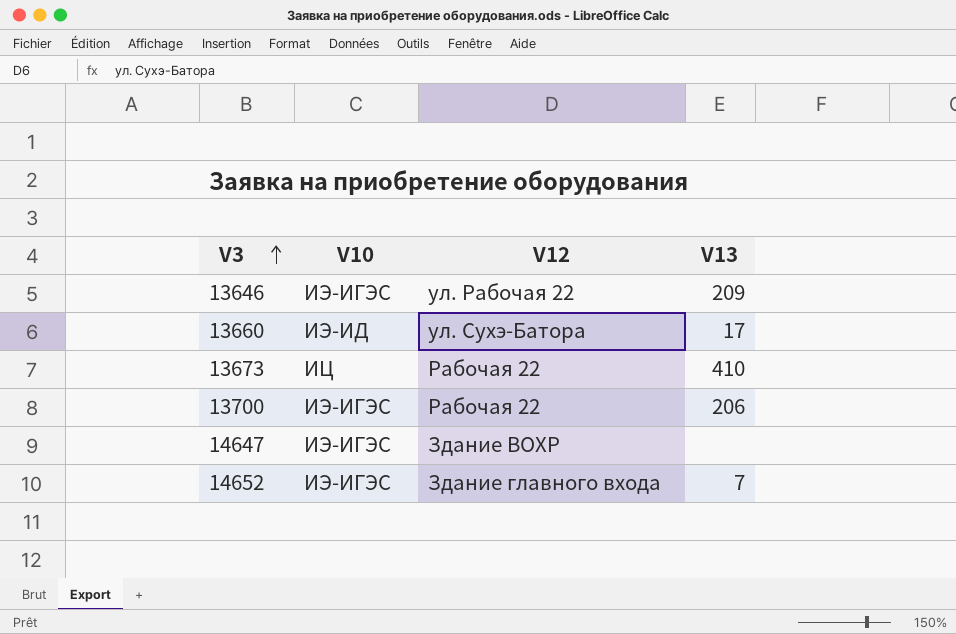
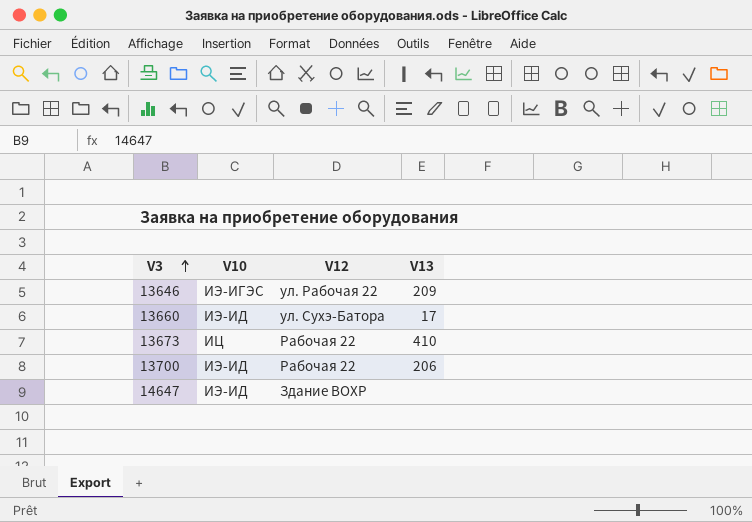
row 14652: ИЭ-ИГЭС | Здание главного входа | 7 -> none
13700 | V10: ИЭ-ИГЭС -> ИЭ-ИД
14647 | V10: ИЭ-ИГЭС -> ИЭ-ИД

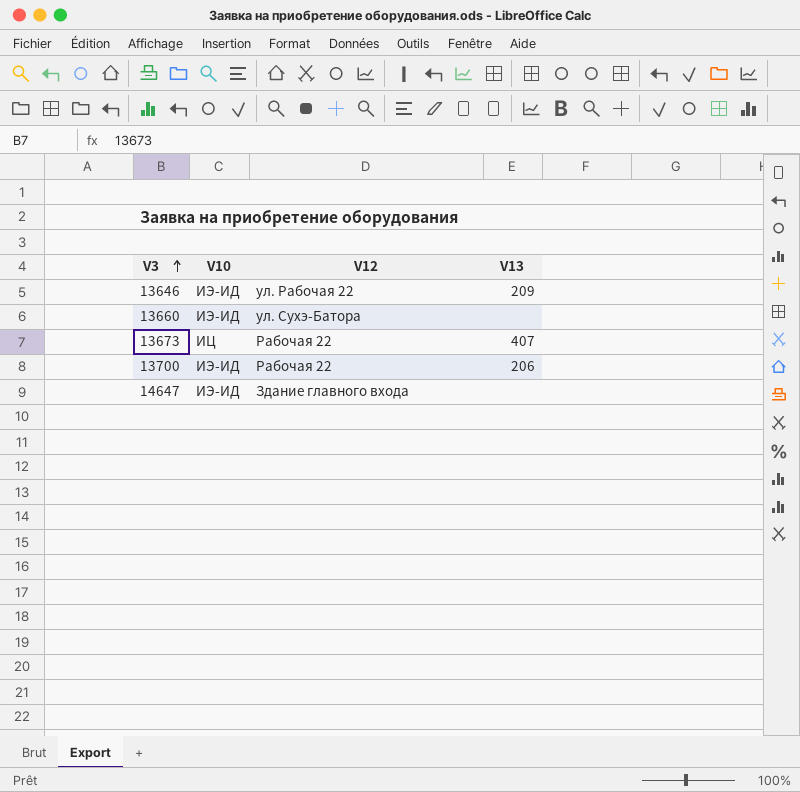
13646 | V10: ИЭ-ИГЭС -> ИЭ-ИД
13660 | V13: 17 -> none
13673 | V13: 410 -> 407
14647 | V12: Здание ВОХР -> Здание главного входа

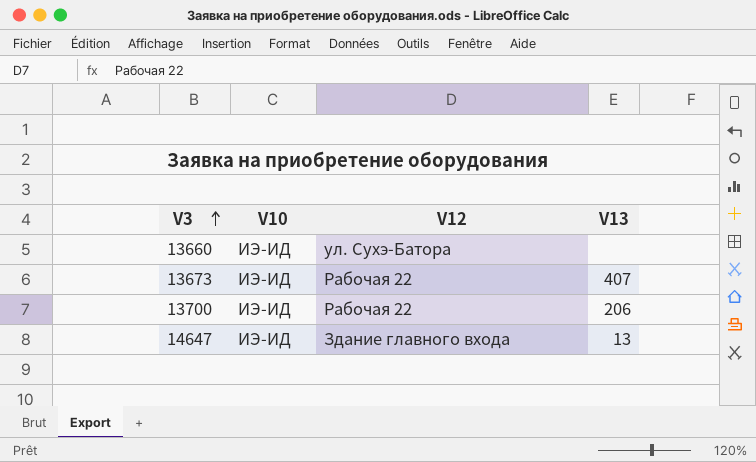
row 13646: ИЭ-ИД | ул. Рабочая 22 | 209 -> none
13673 | V10: ИЦ -> ИЭ-ИД
14647 | V13: none -> 13

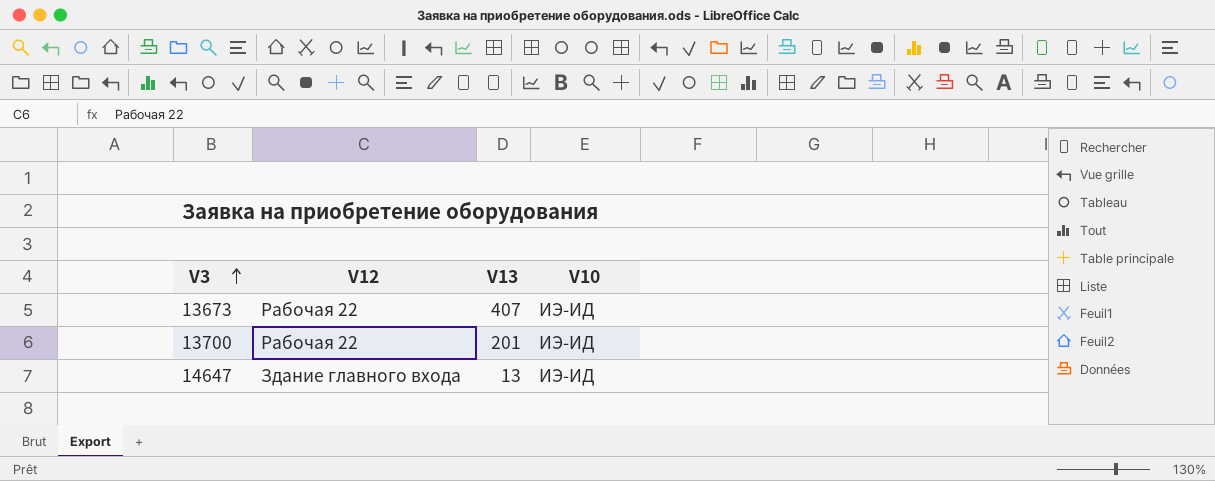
column V10 | position: 2 -> 4
row 13660: ИЭ-ИД | ул. Сухэ-Батора | none -> none
13700 | V13: 206 -> 201

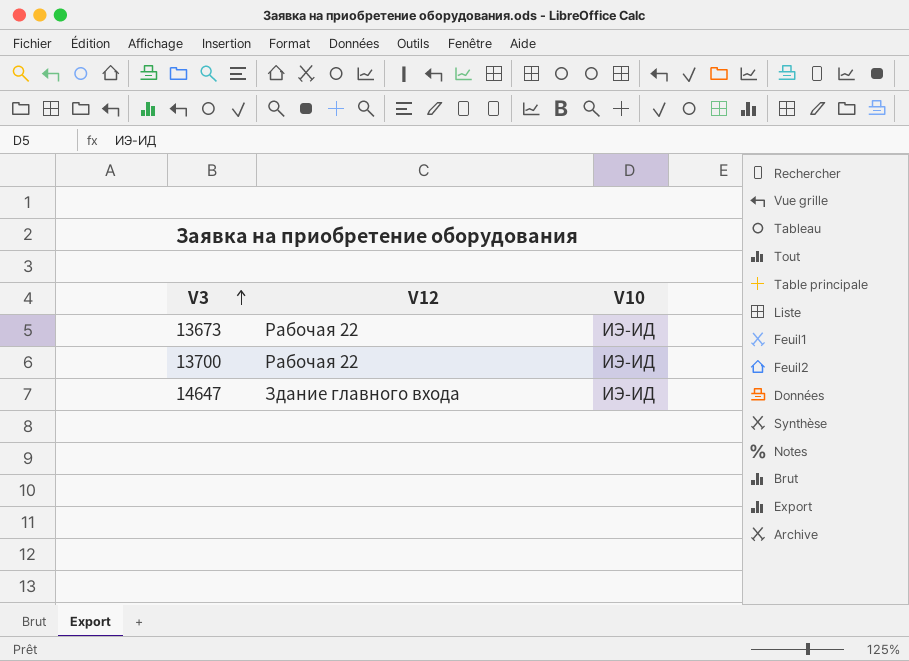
column V13 | position: 3 -> none

